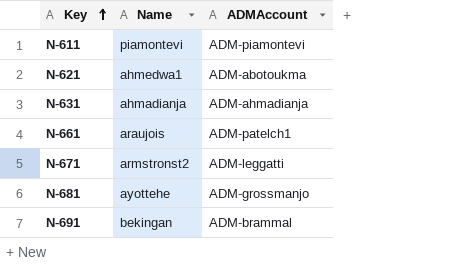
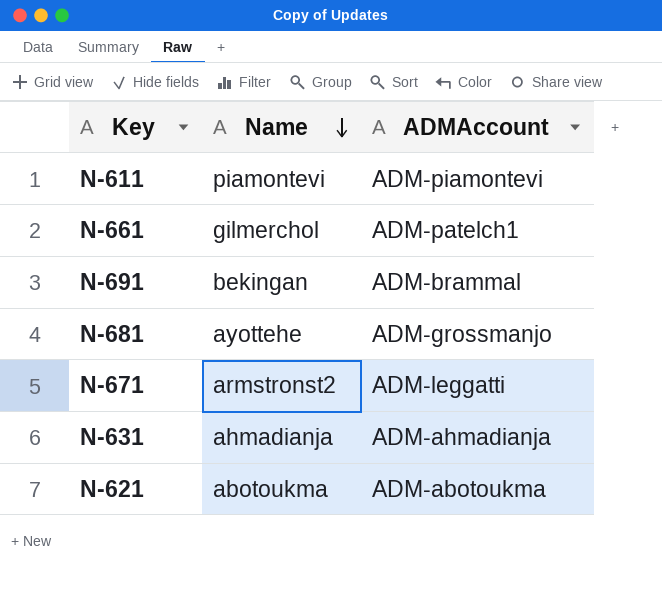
row order: Key ascending -> Name descending
N-661 | Name: araujois -> gilmerchol
N-621 | Name: ahmedwa1 -> abotoukma

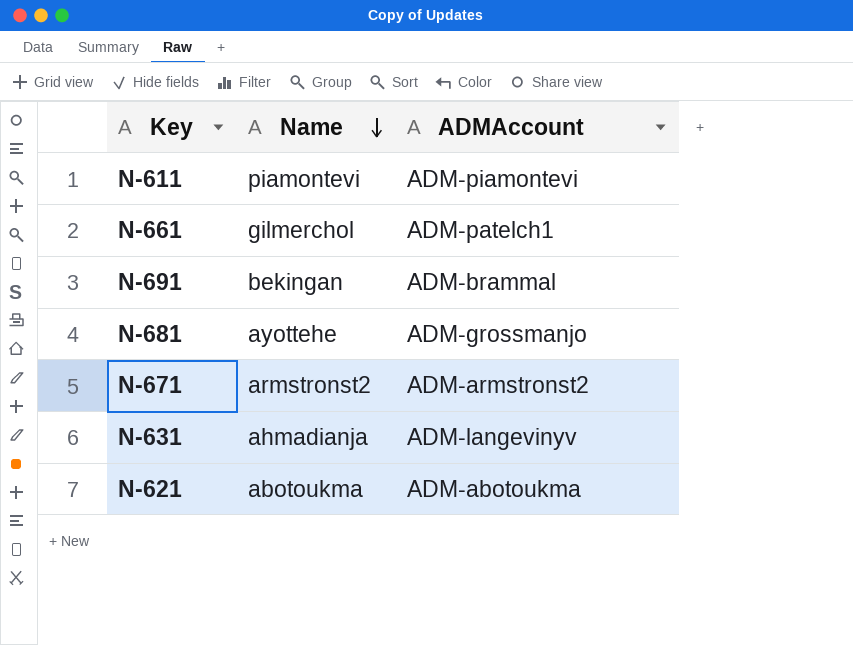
N-671 | ADMAccount: ADM-leggatti -> ADM-armstronst2
N-631 | ADMAccount: ADM-ahmadianja -> ADM-langevinyv

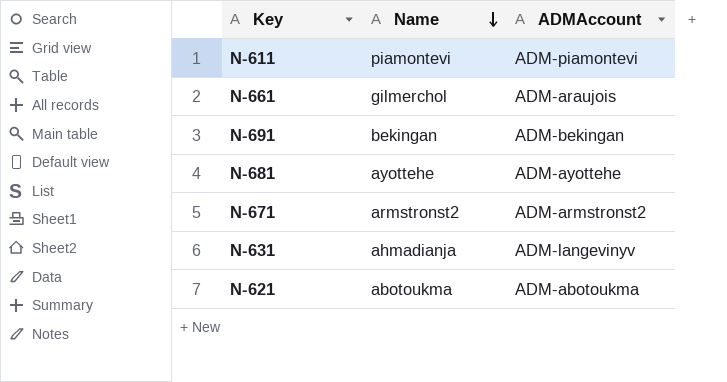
N-661 | ADMAccount: ADM-patelch1 -> ADM-araujois
N-691 | ADMAccount: ADM-brammal -> ADM-bekingan
N-681 | ADMAccount: ADM-grossmanjo -> ADM-ayottehe

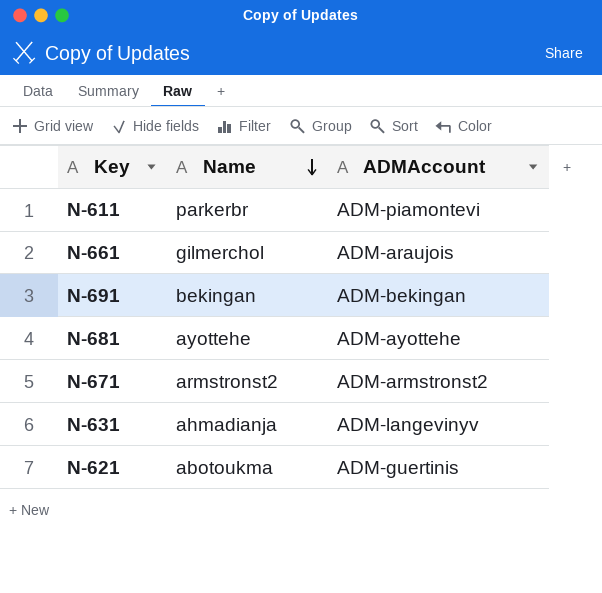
N-611 | Name: piamontevi -> parkerbr
N-621 | ADMAccount: ADM-abotoukma -> ADM-guertinis

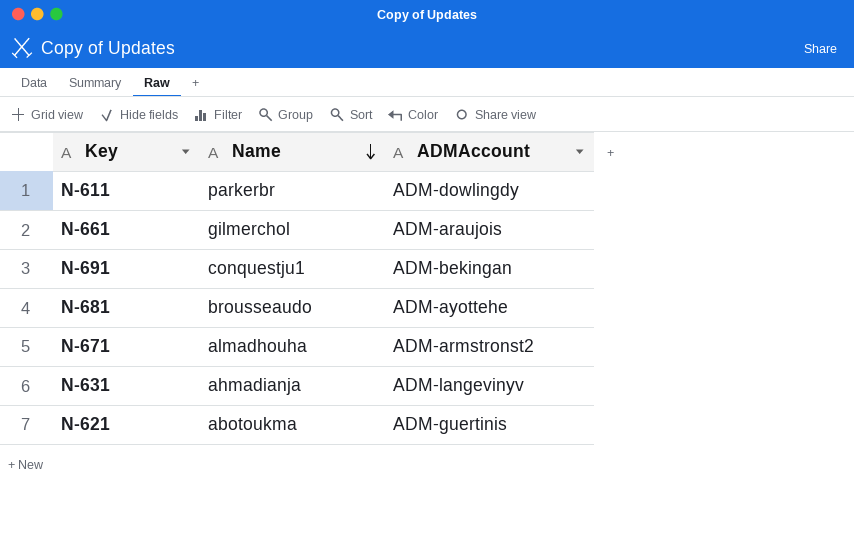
N-611 | ADMAccount: ADM-piamontevi -> ADM-dowlingdy
N-691 | Name: bekingan -> conquestju1
N-681 | Name: ayottehe -> brousseaudo
N-671 | Name: armstronst2 -> almadhouha

